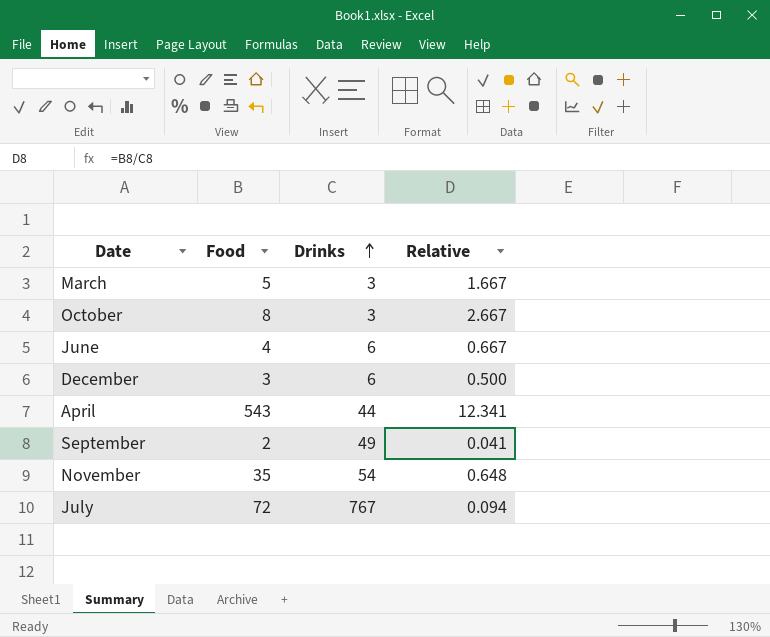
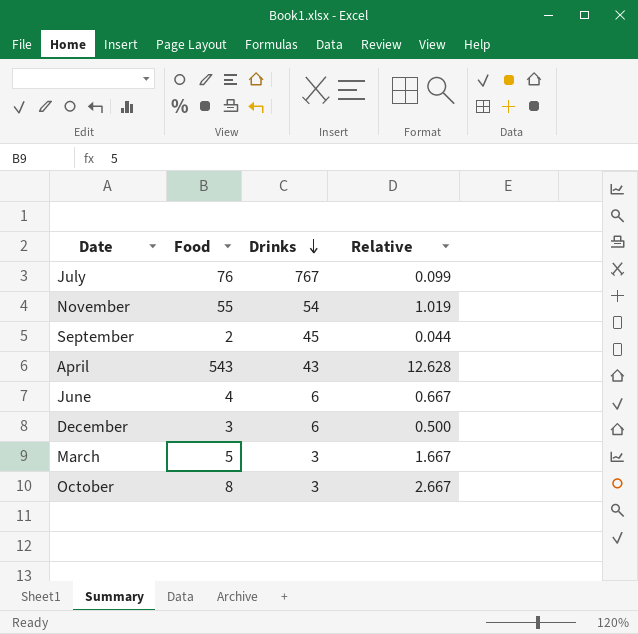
row order: Drinks ascending -> Drinks descending
July | Food: 72 -> 76
July | Relative: 0.094 -> 0.099
November | Food: 35 -> 55
November | Relative: 0.648 -> 1.019
September | Drinks: 49 -> 45
September | Relative: 0.041 -> 0.044
April | Drinks: 44 -> 43
April | Relative: 12.341 -> 12.628

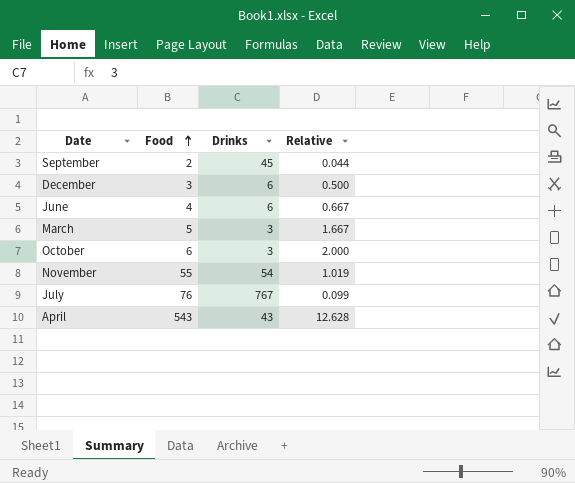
row order: Drinks descending -> Food ascending
October | Food: 8 -> 6
October | Relative: 2.667 -> 2.000

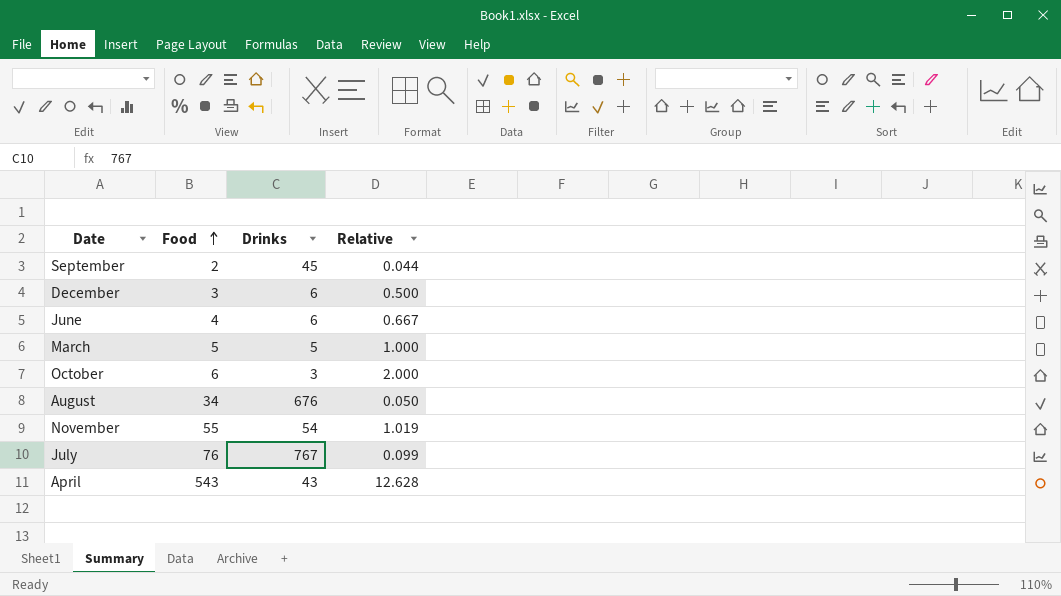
March | Drinks: 3 -> 5
March | Relative: 1.667 -> 1.000
row August: none -> 34 | 676 | 0.050

